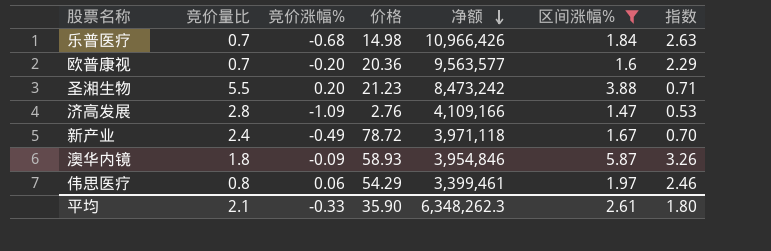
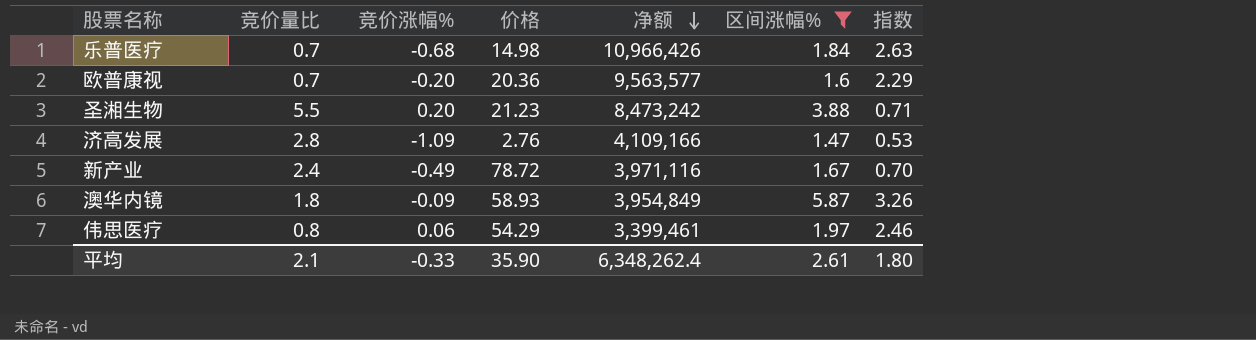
新产业 | 净额: 3,971,118 -> 3,971,116
澳华内镜 | 净额: 3,954,846 -> 3,954,849
平均 | 净额: 6,348,262.3 -> 6,348,262.4

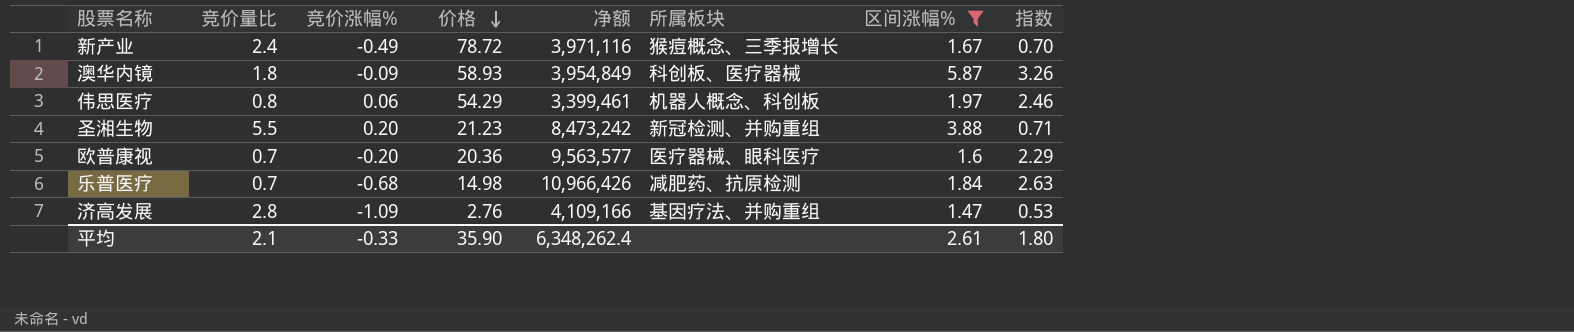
row order: 净额 descending -> 价格 descending
column 所属板块 | position: none -> 6

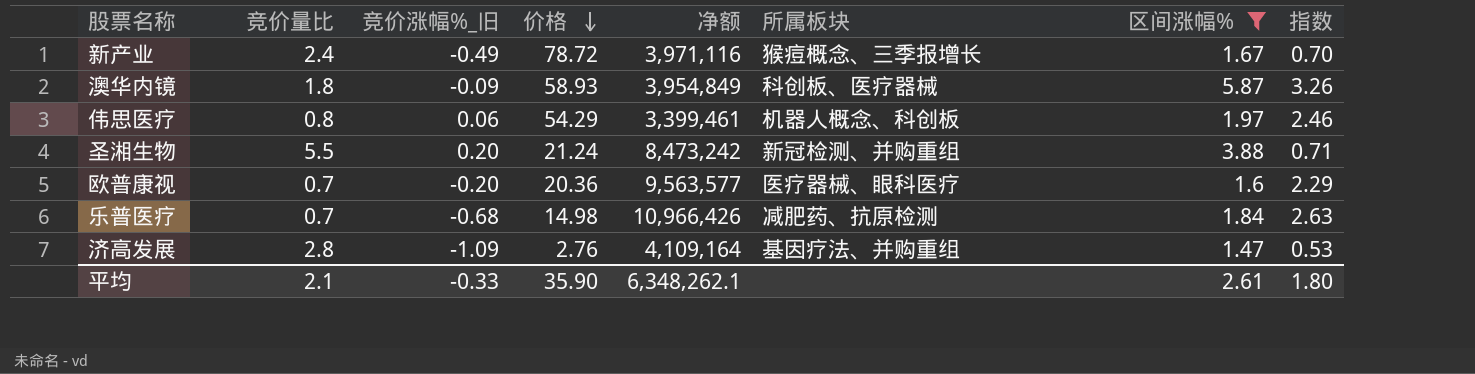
column name: 竞价涨幅% -> 竞价涨幅%_旧
圣湘生物 | 价格: 21.23 -> 21.24
济高发展 | 净额: 4,109,166 -> 4,109,164
平均 | 净额: 6,348,262.4 -> 6,348,262.1

